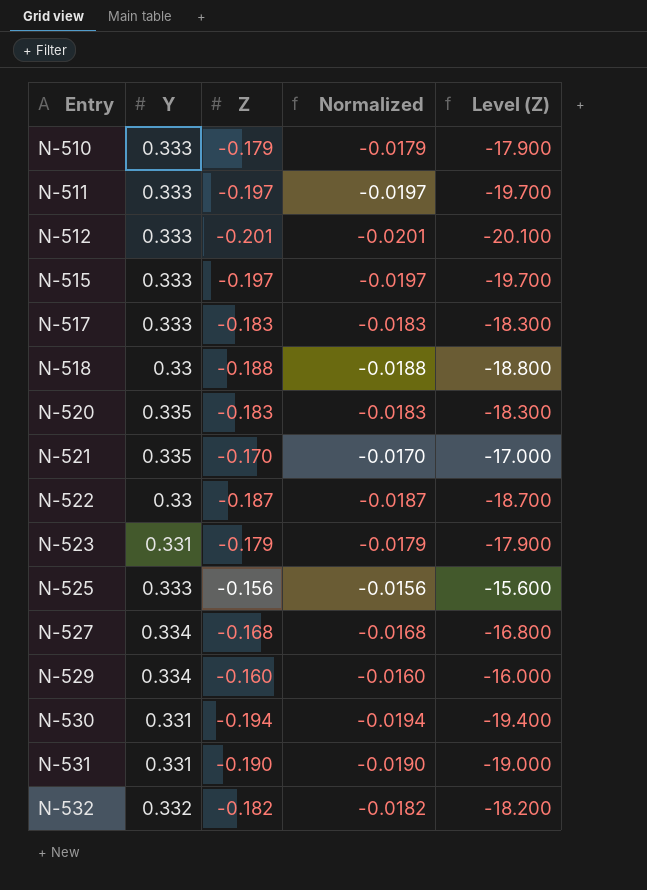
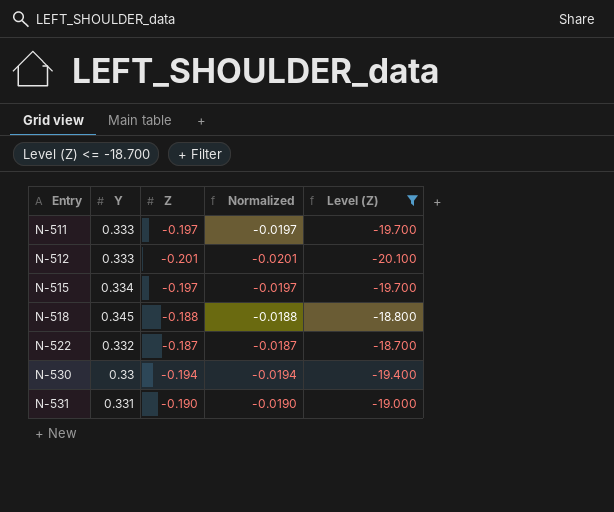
filter: none -> Level (Z) <= -18.700
N-515 | Y: 0.333 -> 0.334
N-518 | Y: 0.33 -> 0.345
N-522 | Y: 0.33 -> 0.332
N-530 | Y: 0.331 -> 0.33

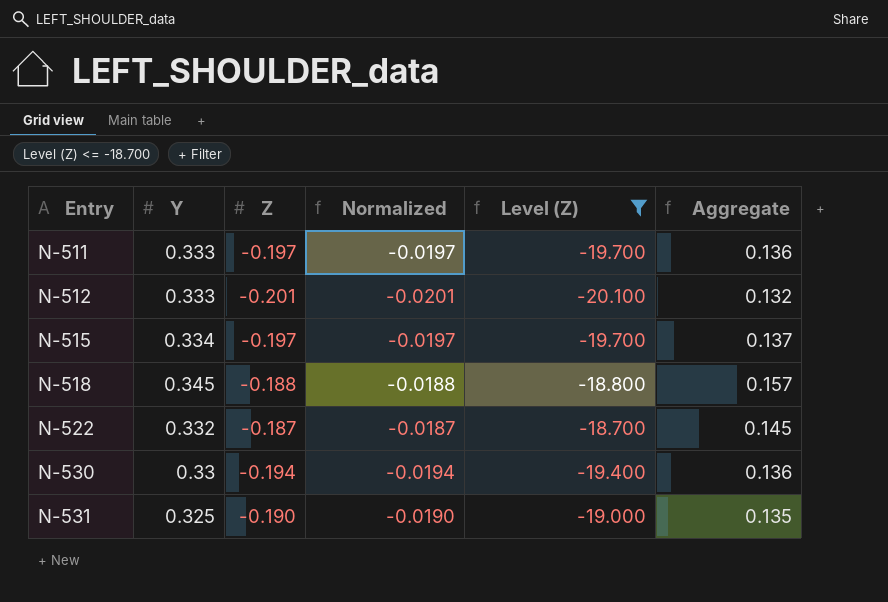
column Aggregate | formula: none -> [Y] + [Z]
N-531 | Y: 0.331 -> 0.325

